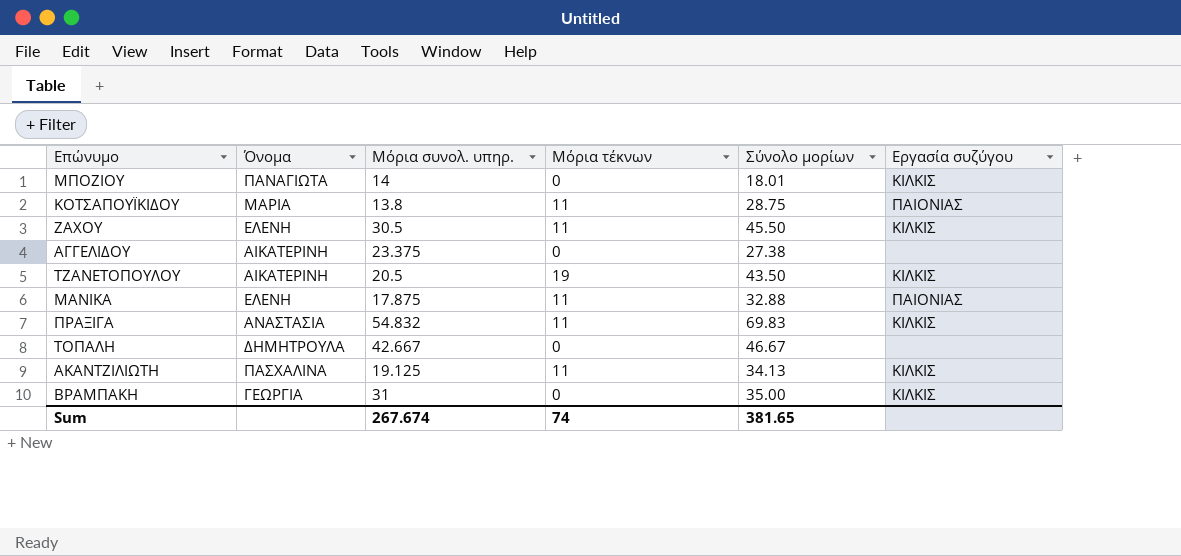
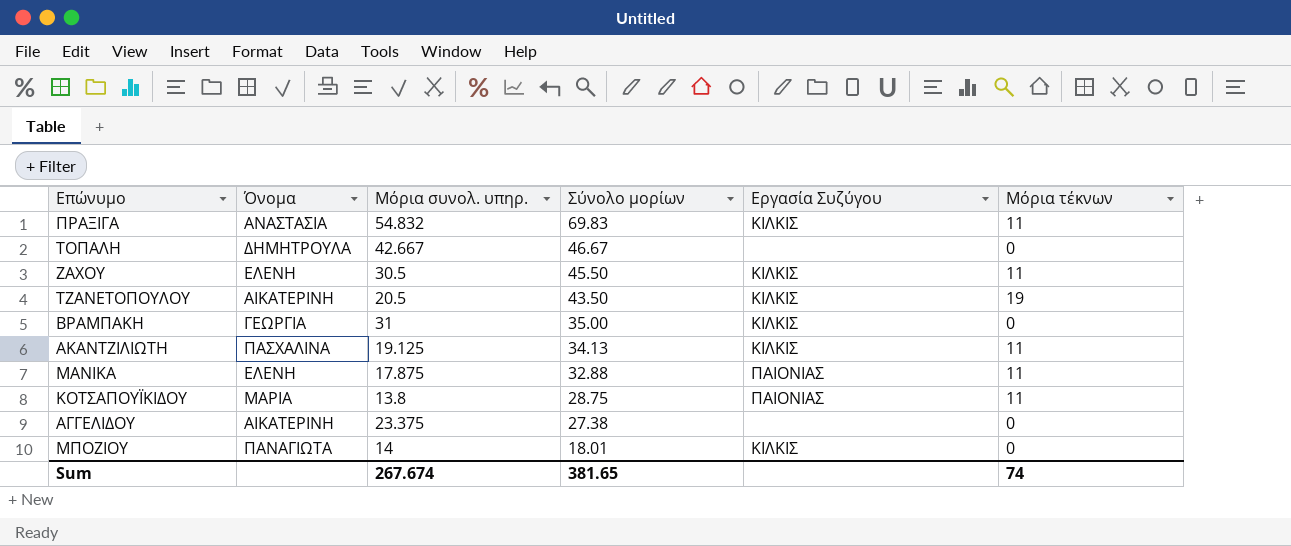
row order: none -> Σύνολο μορίων descending
column name: Εργασία συζύγου -> Εργασία Συζύγου
column Μόρια τέκνων | position: 4 -> 6

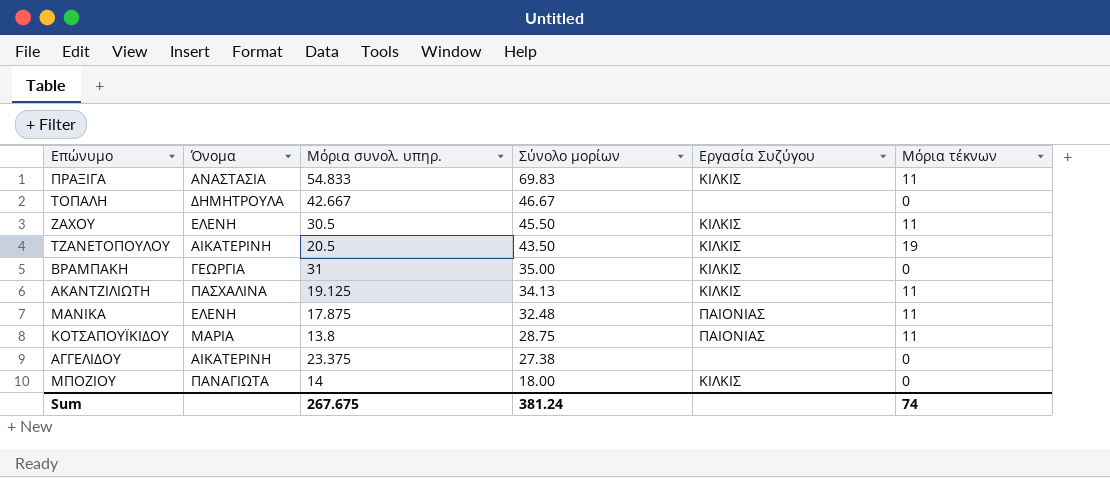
ΠΡΑΞΙΓΑ | Μόρια συνολ. υπηρ.: 54.832 -> 54.833
ΜΑΝΙΚΑ | Σύνολο μορίων: 32.88 -> 32.48
ΜΠΟΖΙΟΥ | Σύνολο μορίων: 18.01 -> 18.00
Sum | Μόρια συνολ. υπηρ.: 267.674 -> 267.675
Sum | Σύνολο μορίων: 381.65 -> 381.24

